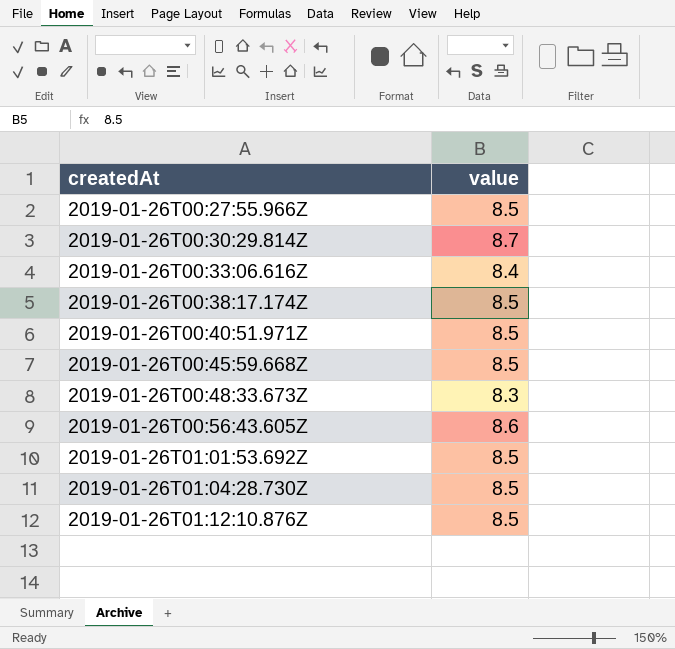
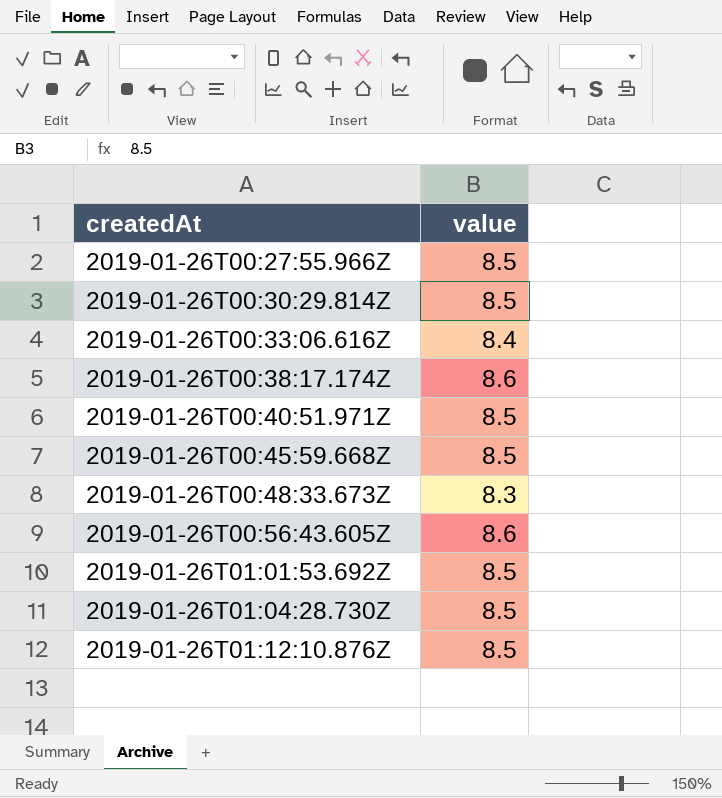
2019-01-26T00:30:29.814Z | value: 8.7 -> 8.5
2019-01-26T00:38:17.174Z | value: 8.5 -> 8.6

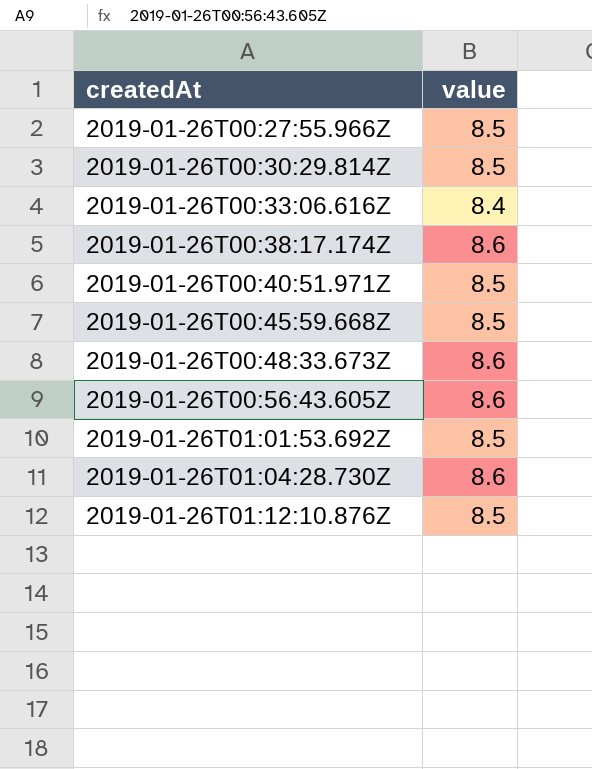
2019-01-26T00:48:33.673Z | value: 8.3 -> 8.6
2019-01-26T01:04:28.730Z | value: 8.5 -> 8.6

